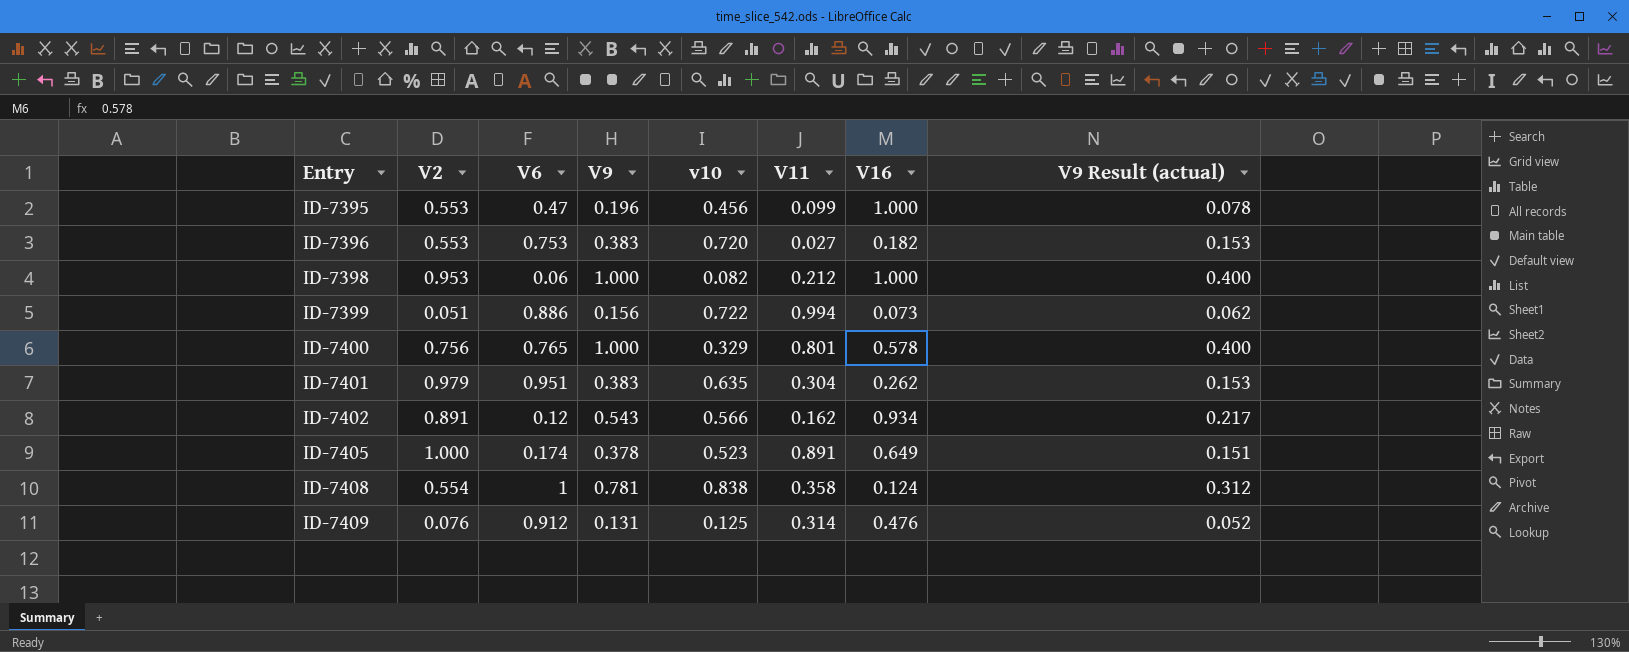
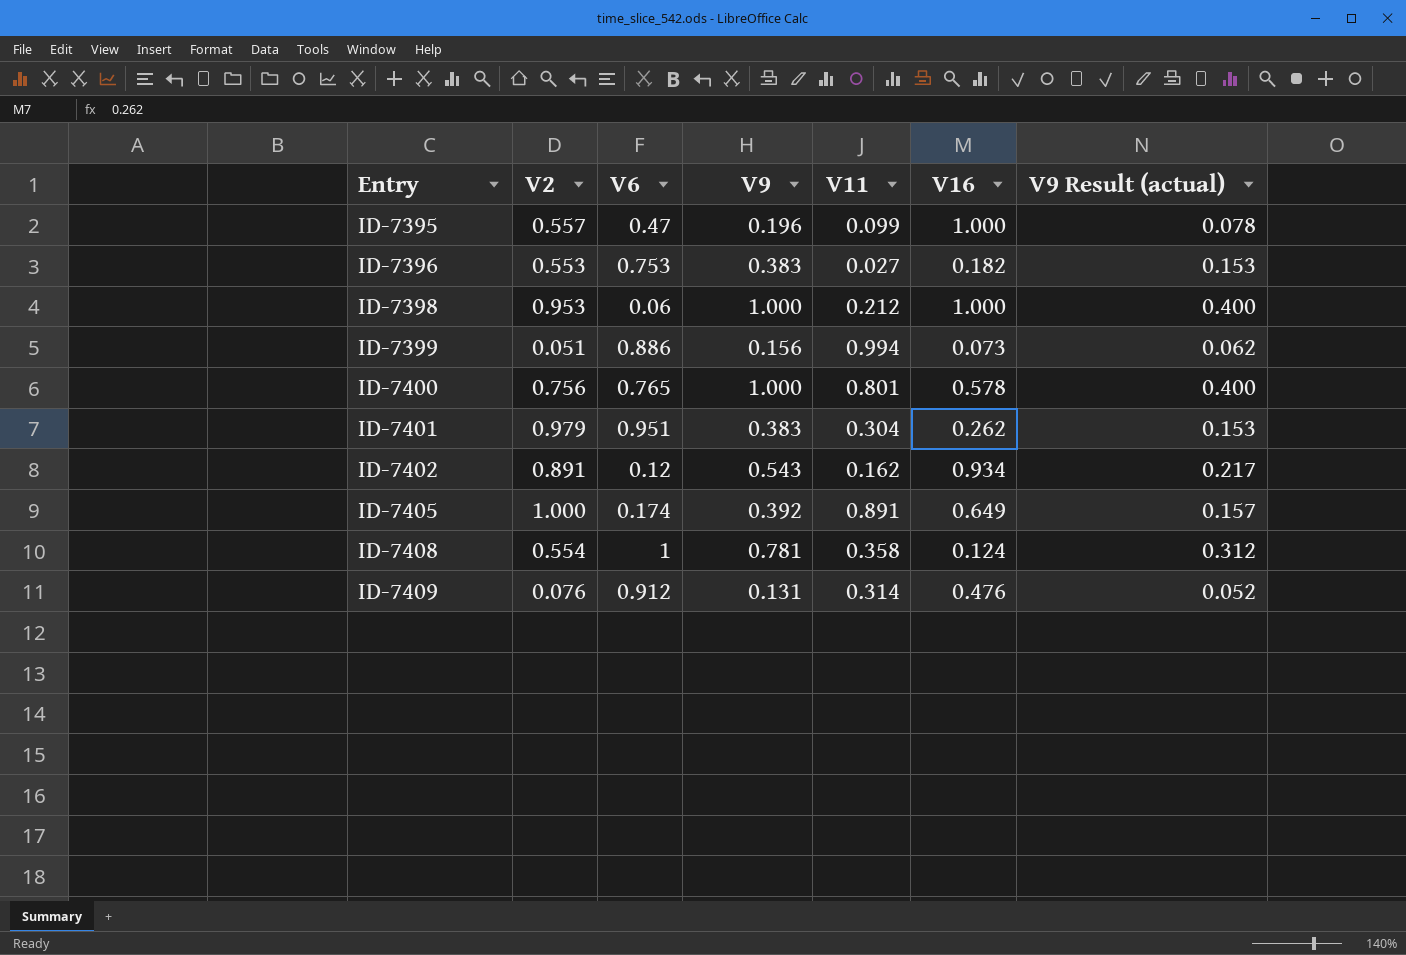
column v10 | position: 5 -> none
ID-7395 | V2: 0.553 -> 0.557
ID-7405 | V9: 0.378 -> 0.392
ID-7405 | V9 Result (actual): 0.151 -> 0.157

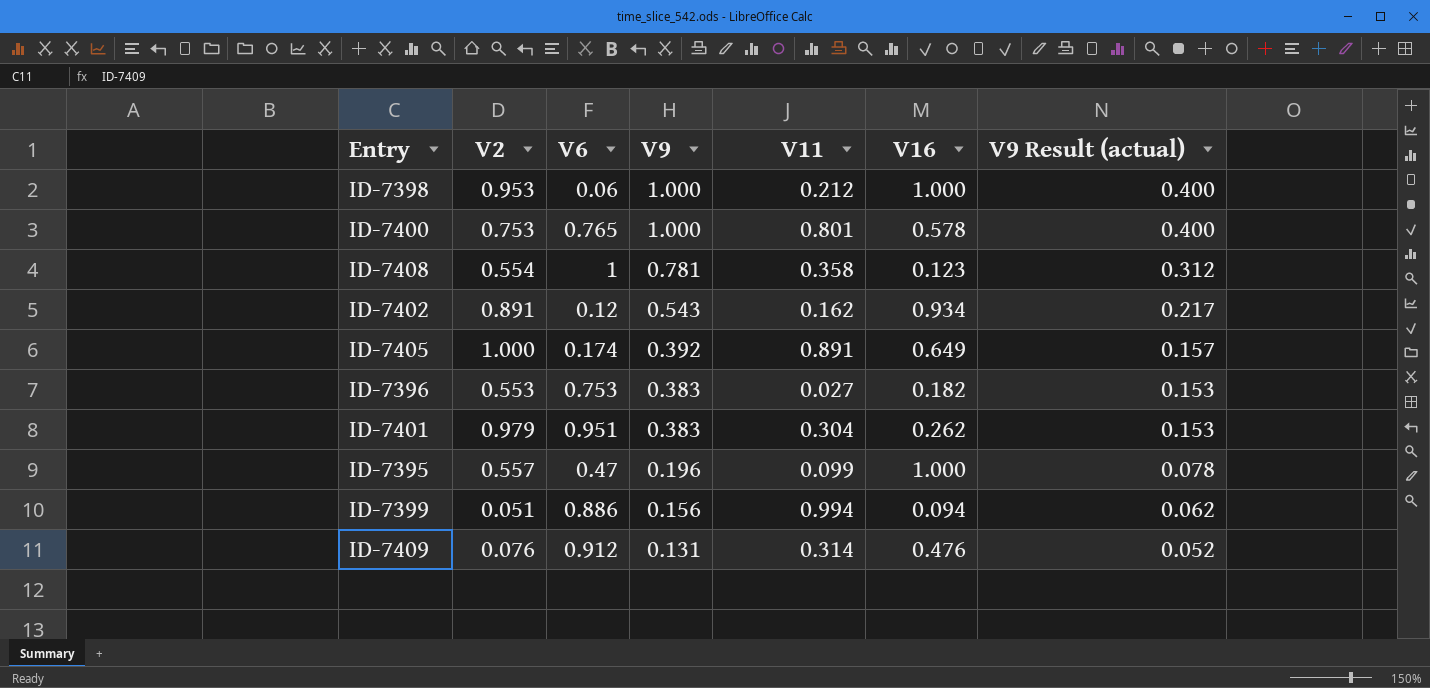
row order: Entry ascending -> V9 descending
ID-7400 | V2: 0.756 -> 0.753
ID-7408 | V16: 0.124 -> 0.123
ID-7399 | V16: 0.073 -> 0.094

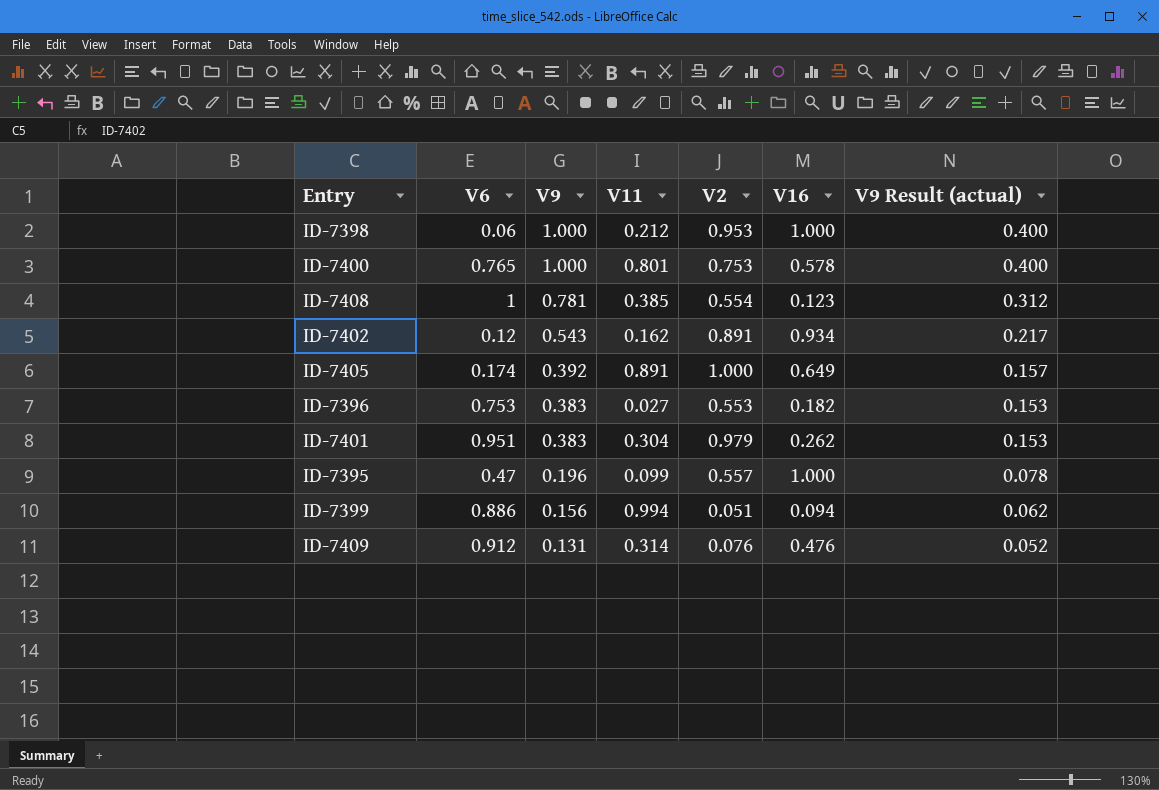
column V2 | position: 2 -> 5
ID-7408 | V11: 0.358 -> 0.385

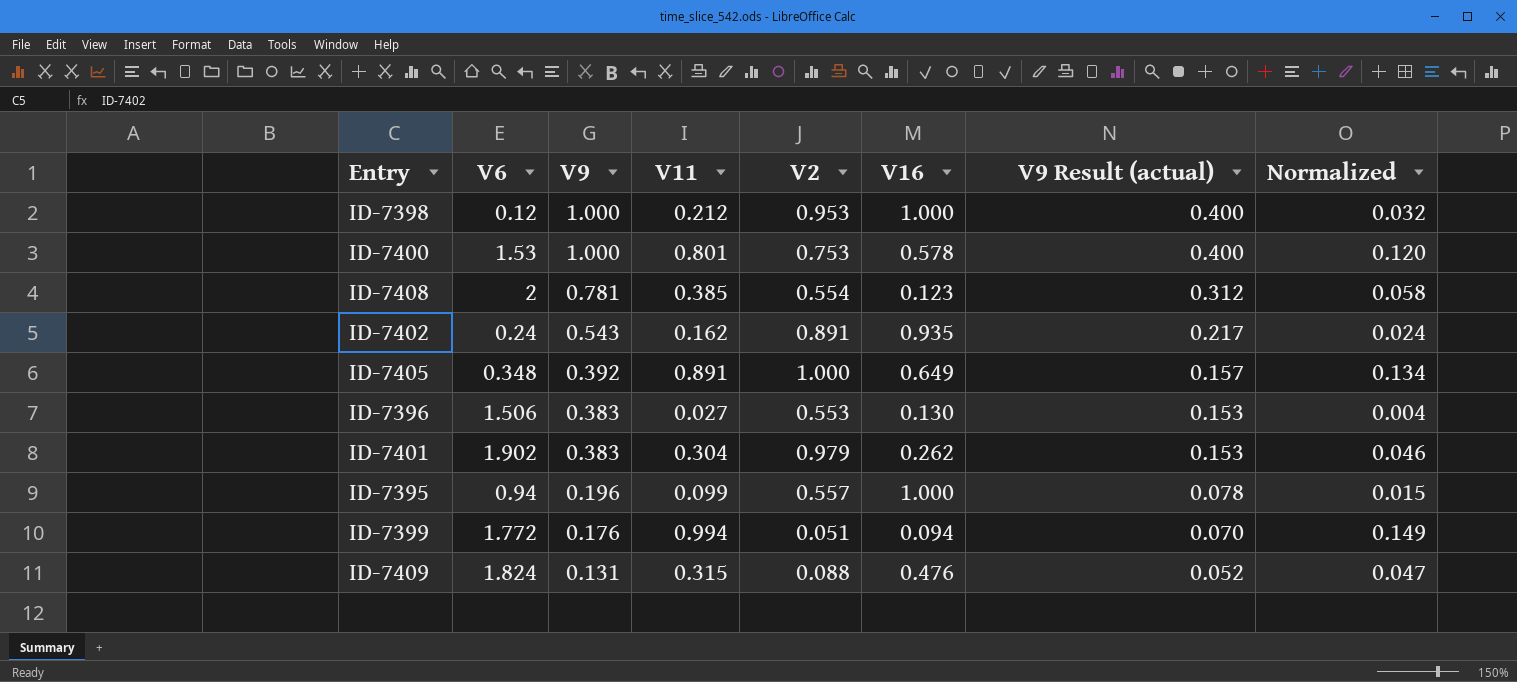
column Normalized | formula: none -> [V11] * 0.15
ID-7398 | V6: 0.06 -> 0.12
ID-7400 | V6: 0.765 -> 1.53
ID-7408 | V6: 1 -> 2
ID-7402 | V6: 0.12 -> 0.24
ID-7402 | V16: 0.934 -> 0.935
ID-7405 | V6: 0.174 -> 0.348
ID-7396 | V6: 0.753 -> 1.506
ID-7396 | V16: 0.182 -> 0.130
ID-7401 | V6: 0.951 -> 1.902
ID-7395 | V6: 0.47 -> 0.94
ID-7399 | V6: 0.886 -> 1.772
ID-7399 | V9: 0.156 -> 0.176
ID-7399 | V9 Result (actual): 0.062 -> 0.070
ID-7409 | V6: 0.912 -> 1.824
ID-7409 | V11: 0.314 -> 0.315
ID-7409 | V2: 0.076 -> 0.088

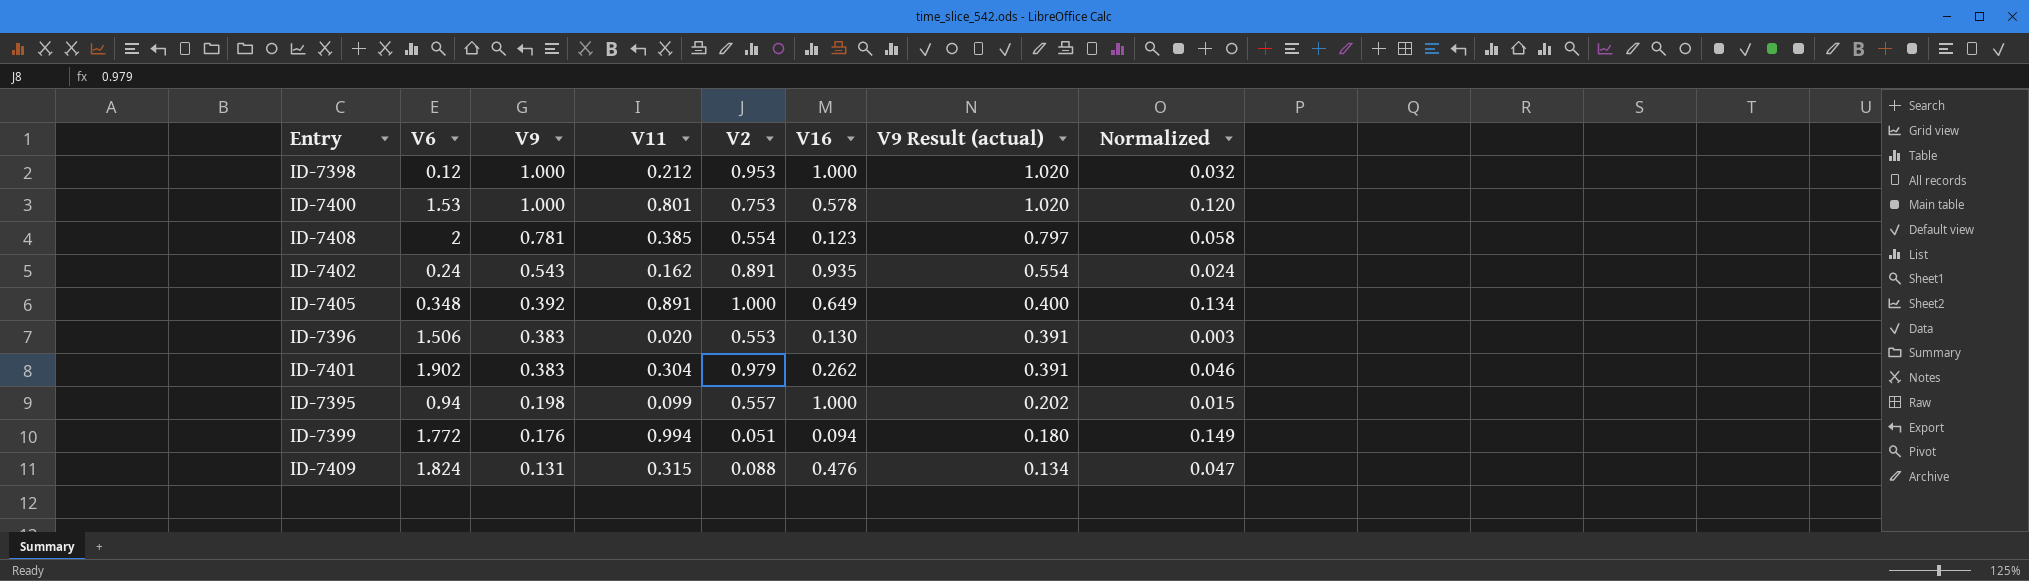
column V9 Result (actual) | formula: [V9] * 0.4 -> [V9] * 1.02
ID-7396 | V11: 0.027 -> 0.020
ID-7396 | Normalized: 0.004 -> 0.003
ID-7395 | V9: 0.196 -> 0.198

